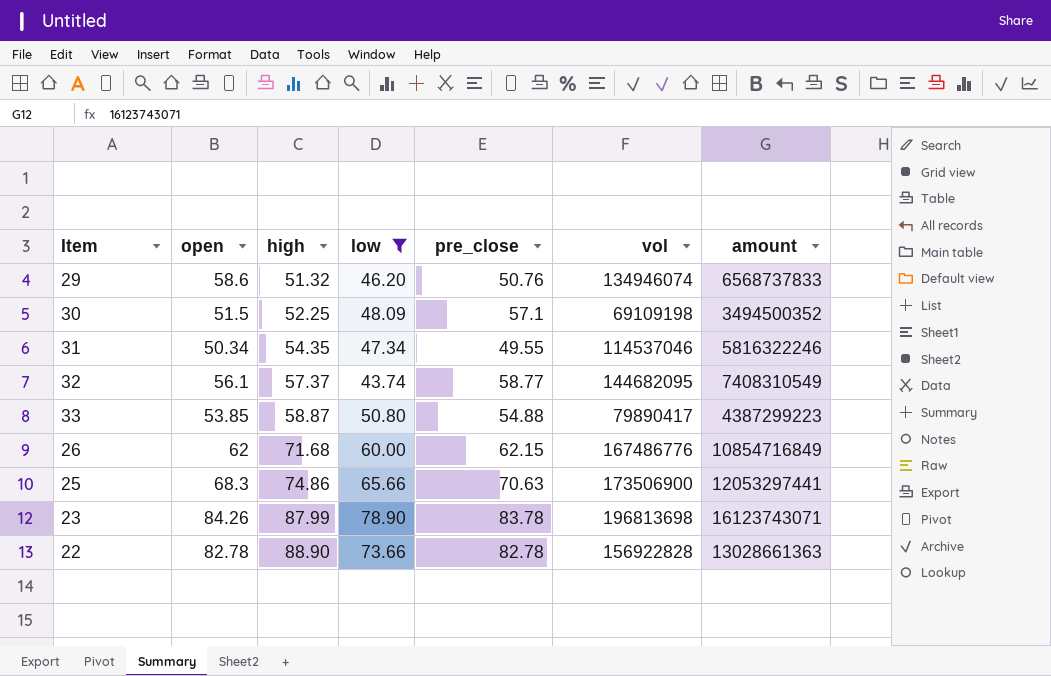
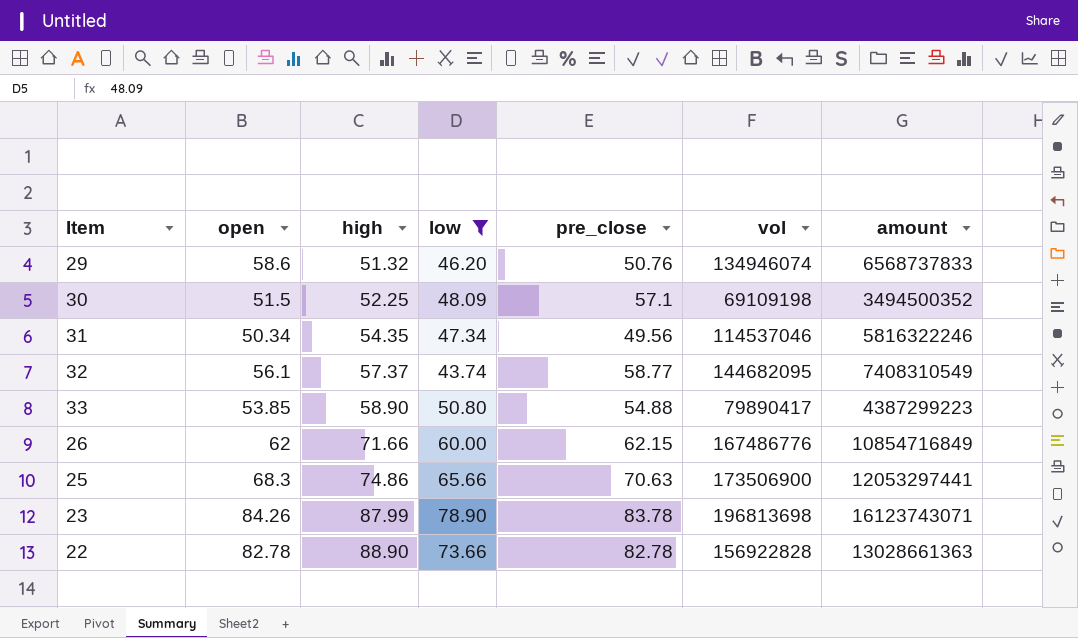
31 | pre_close: 49.55 -> 49.56
33 | high: 58.87 -> 58.90
26 | high: 71.68 -> 71.66

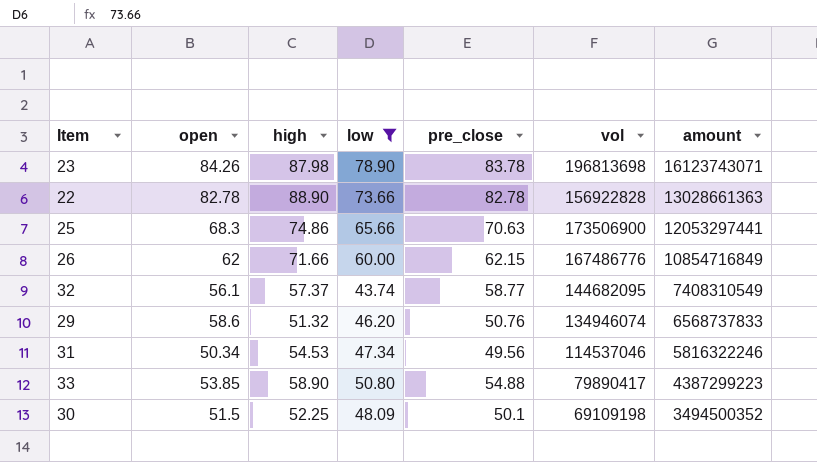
row order: high ascending -> amount descending
23 | high: 87.99 -> 87.98
31 | high: 54.35 -> 54.53
30 | pre_close: 57.1 -> 50.1

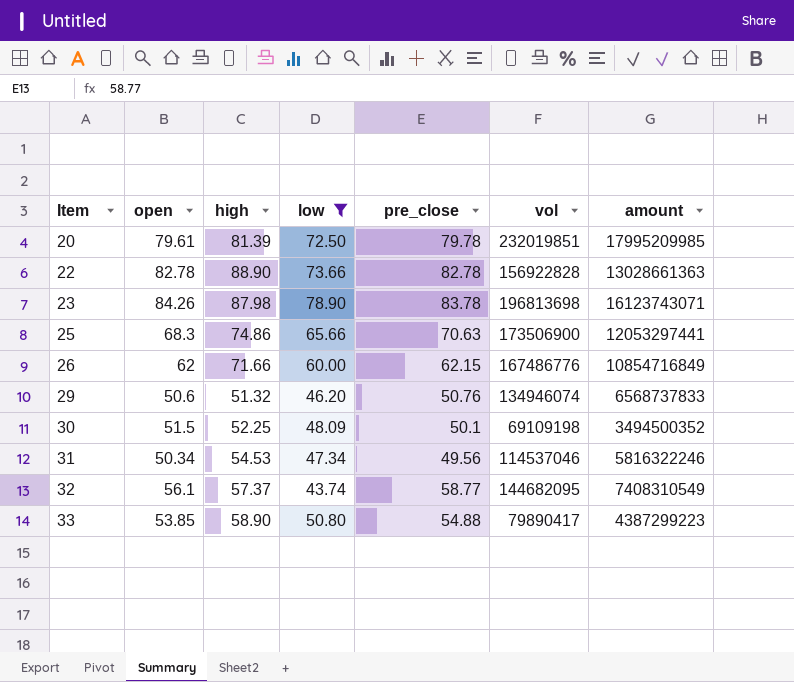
row order: amount descending -> Item ascending
row 20: none -> 79.61 | 81.39 | 72.50 | 79.78 | 232019851 | 17995209985
29 | open: 58.6 -> 50.6

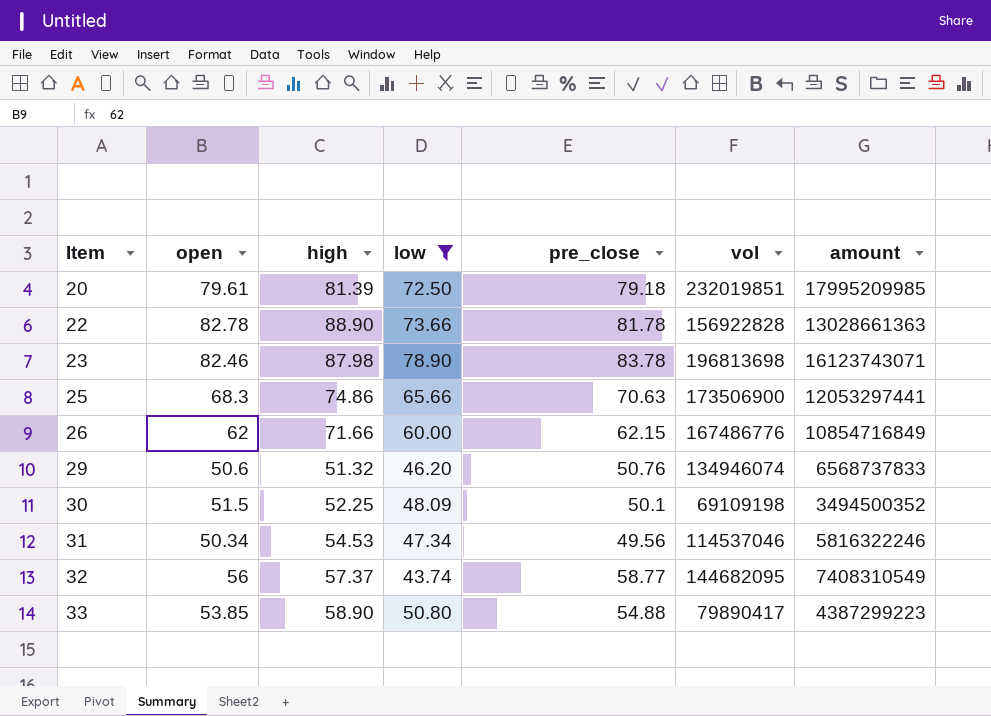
20 | pre_close: 79.78 -> 79.18
22 | pre_close: 82.78 -> 81.78
23 | open: 84.26 -> 82.46
32 | open: 56.1 -> 56

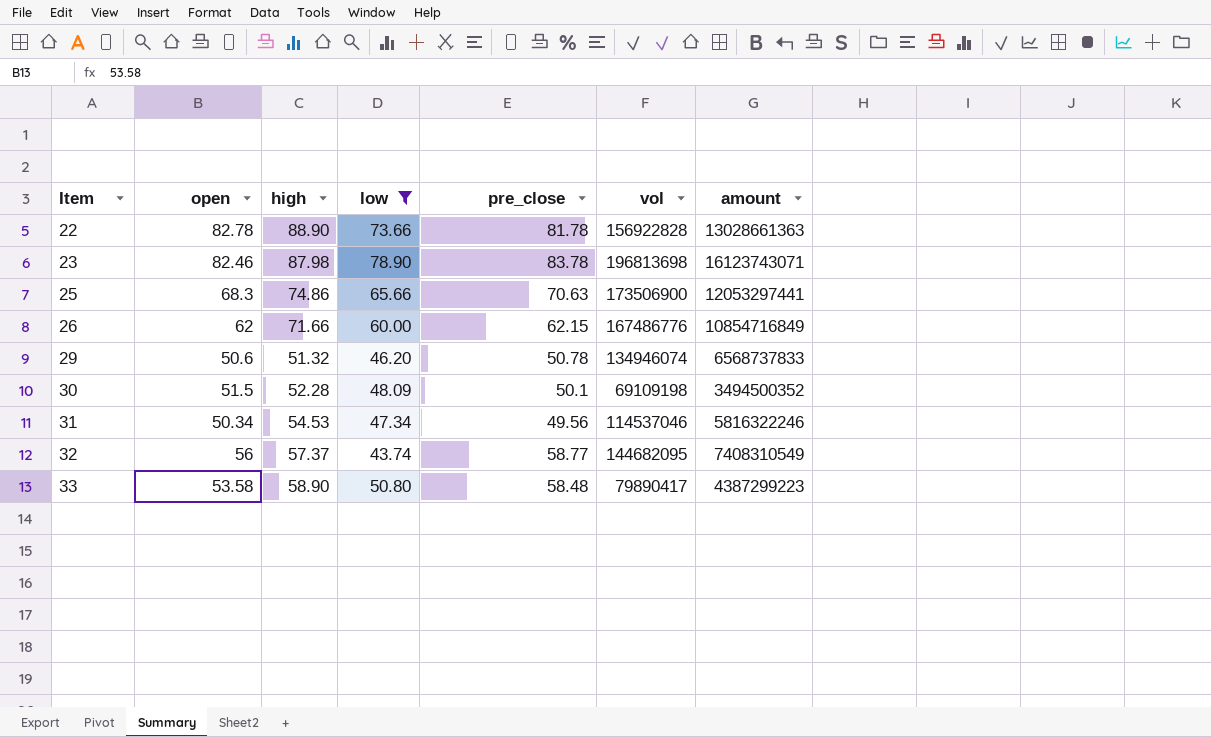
row 20: 79.61 | 81.39 | 72.50 | 79.18 | 232019851 | 17995209985 -> none
29 | pre_close: 50.76 -> 50.78
30 | high: 52.25 -> 52.28
33 | open: 53.85 -> 53.58
33 | pre_close: 54.88 -> 58.48

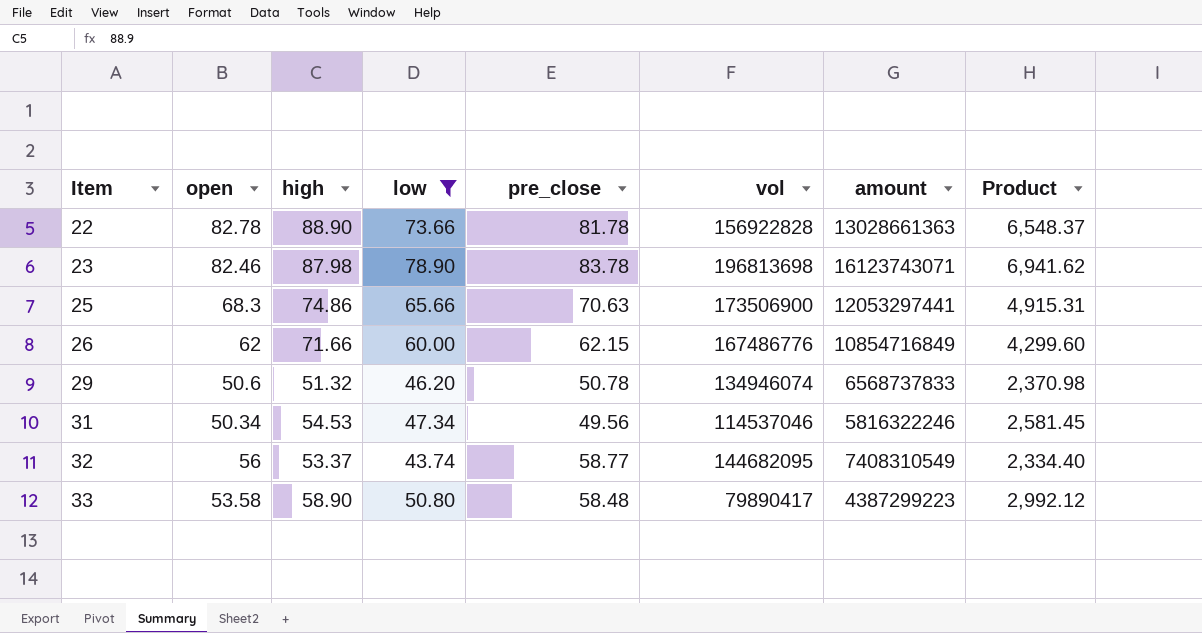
column Product | formula: none -> [high] * [low]
row 30: 51.5 | 52.28 | 48.09 | 50.1 | 69109198 | 3494500352 -> none
32 | high: 57.37 -> 53.37

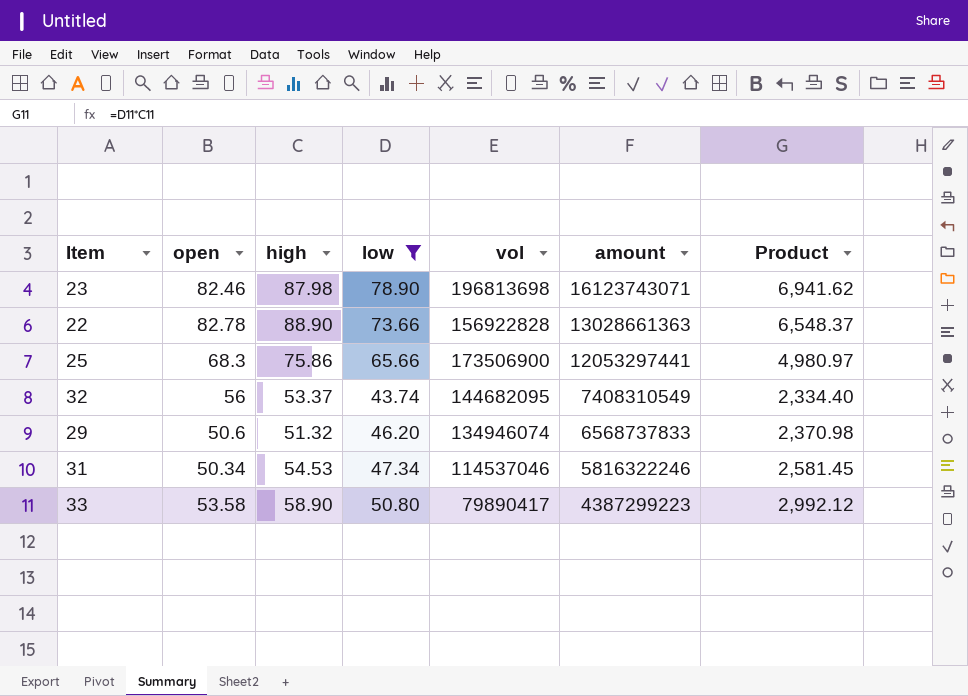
row order: Item ascending -> amount descending
column pre_close | position: 5 -> none
row 26: 62 | 71.66 | 60.00 | 62.15 | 167486776 | 10854716849 | 4,299.60 -> none
25 | high: 74.86 -> 75.86
25 | Product: 4,915.31 -> 4,980.97

